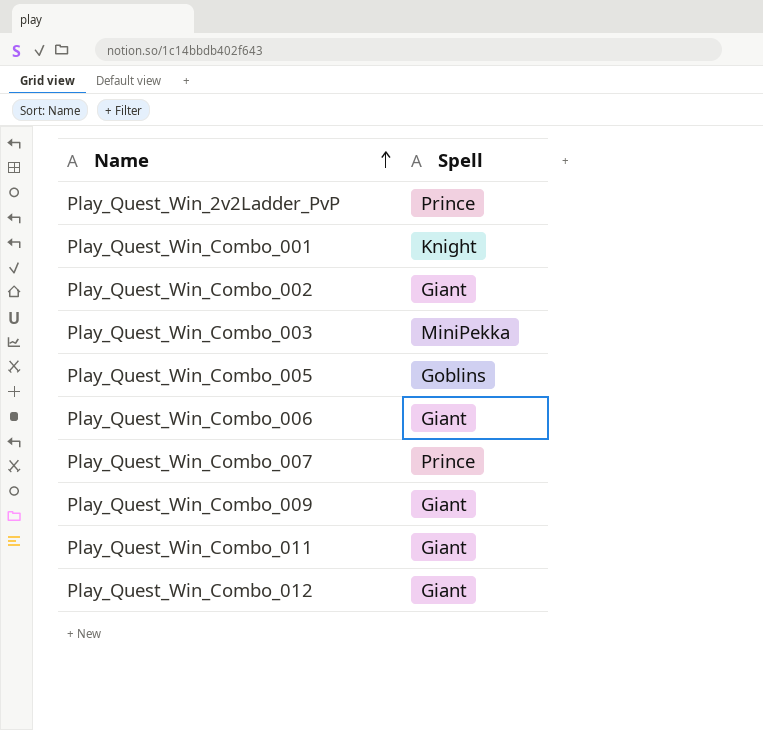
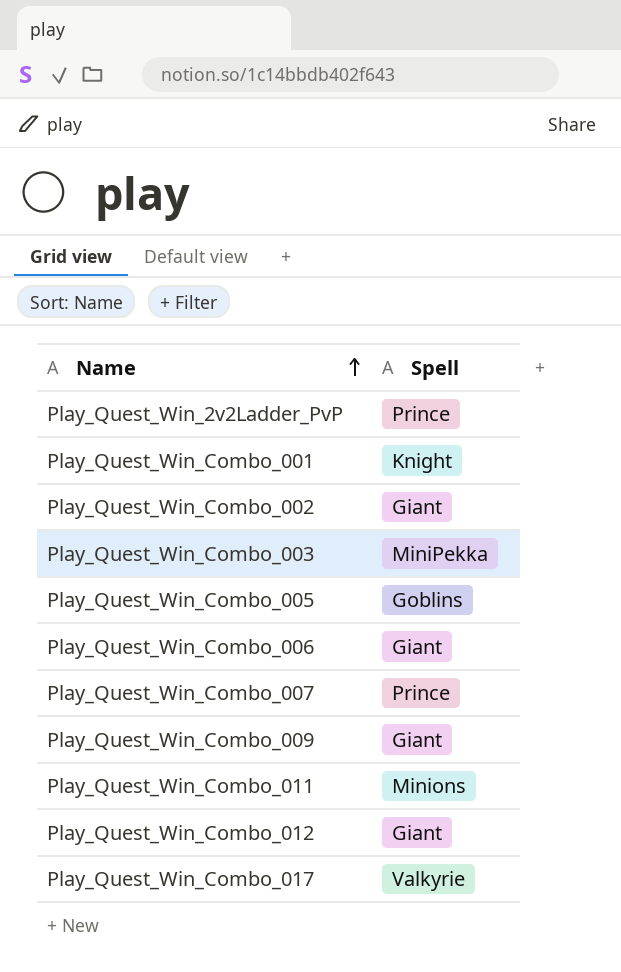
Play_Quest_Win_Combo_011 | Spell: Giant -> Minions
row Play_Quest_Win_Combo_017: none -> Valkyrie

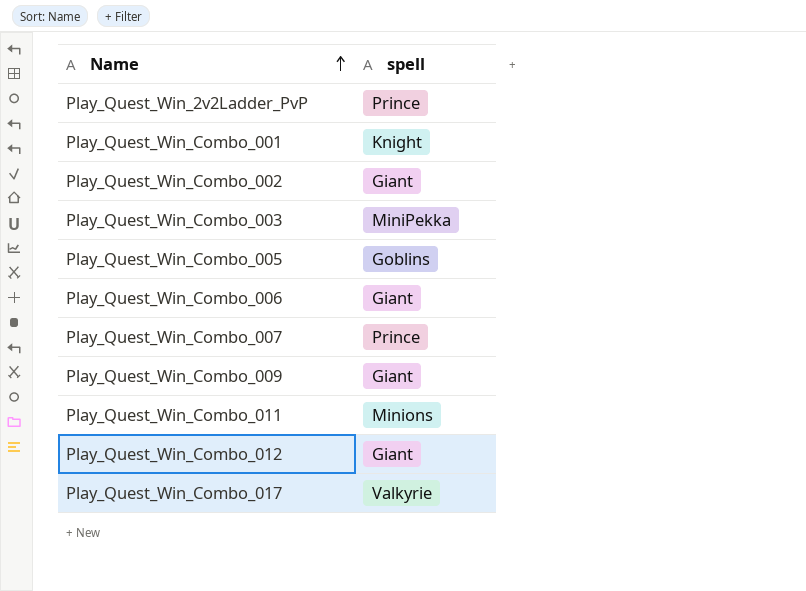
column name: Spell -> spell

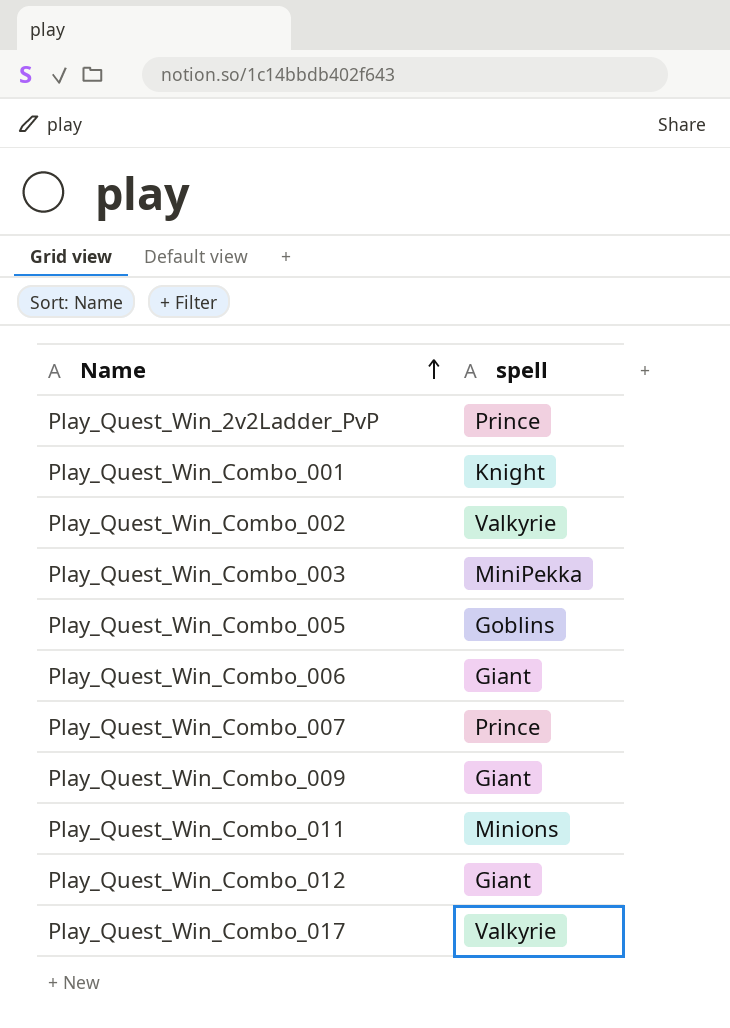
Play_Quest_Win_Combo_002 | spell: Giant -> Valkyrie

